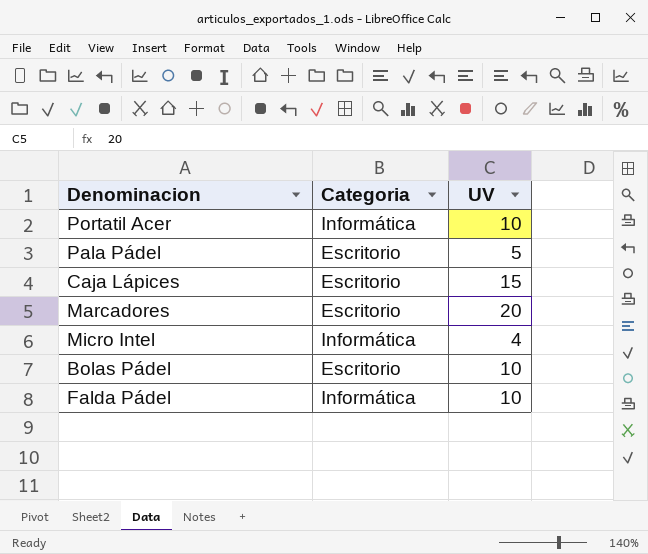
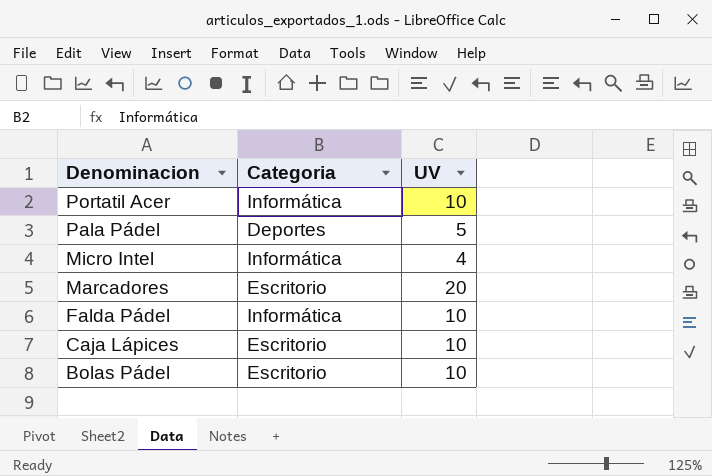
row order: none -> Denominacion descending
Pala Pádel | Categoria: Escritorio -> Deportes
Caja Lápices | UV: 15 -> 10

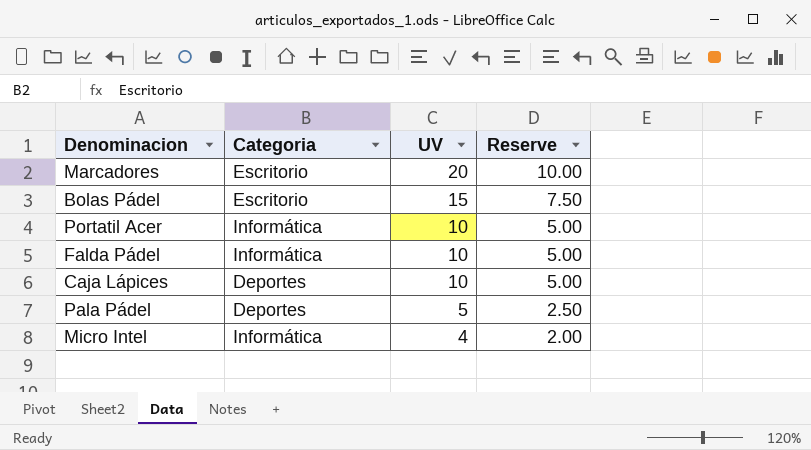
row order: Denominacion descending -> UV descending
column Reserve | formula: none -> [UV] * 0.5
Bolas Pádel | UV: 10 -> 15
Caja Lápices | Categoria: Escritorio -> Deportes

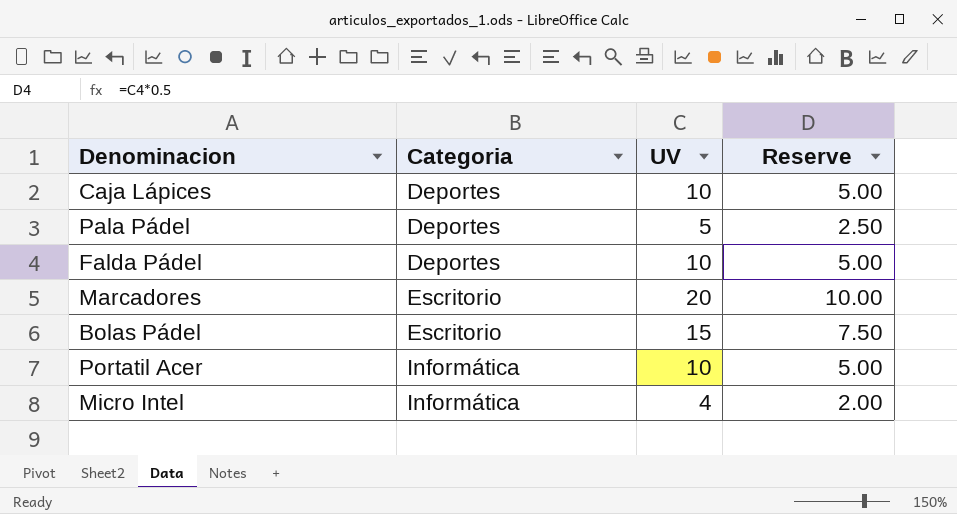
row order: UV descending -> Categoria ascending
Falda Pádel | Categoria: Informática -> Deportes

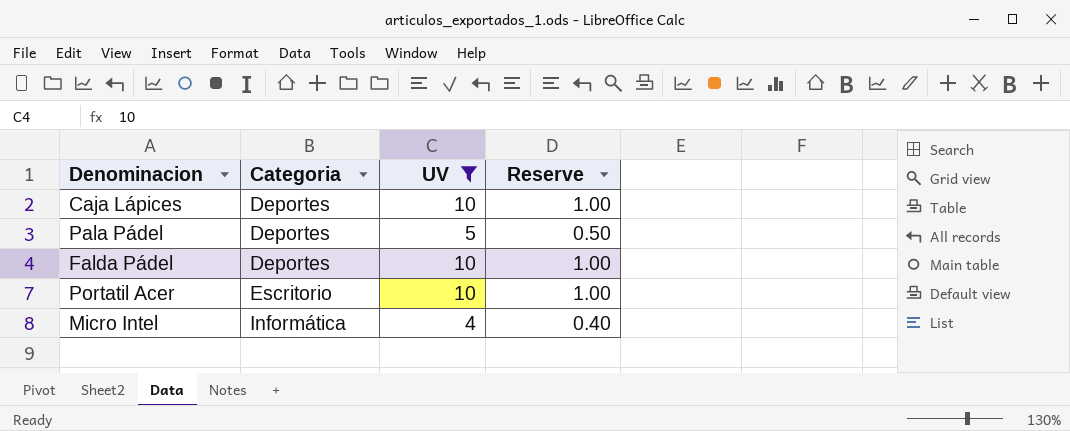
filter: none -> UV <= 10
column Reserve | formula: [UV] * 0.5 -> [UV] * 0.1
Portatil Acer | Categoria: Informática -> Escritorio

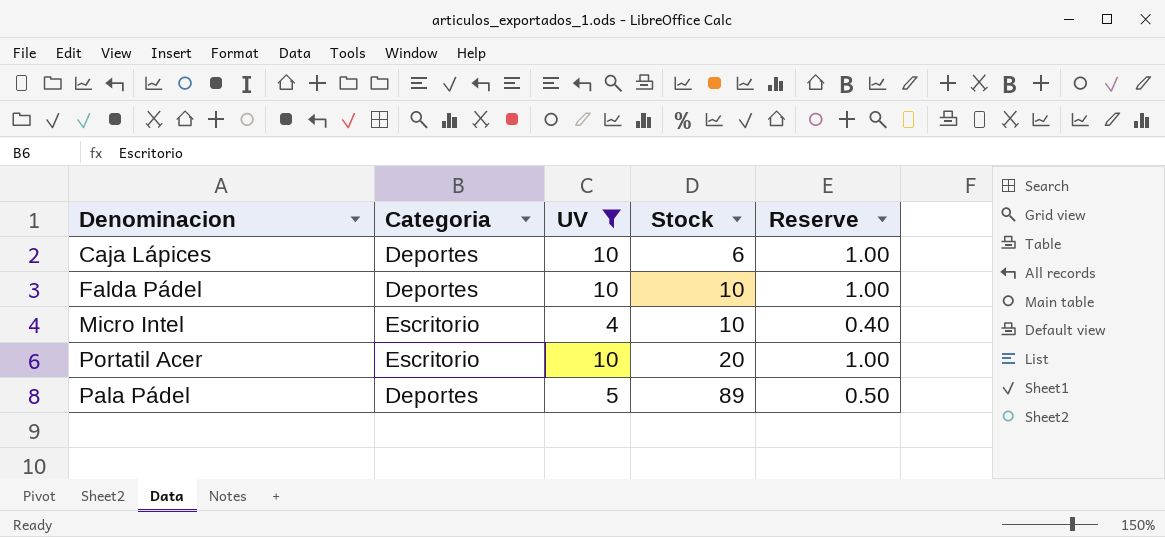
row order: Categoria ascending -> Stock ascending
column Stock | position: none -> 4
Micro Intel | Categoria: Informática -> Escritorio

